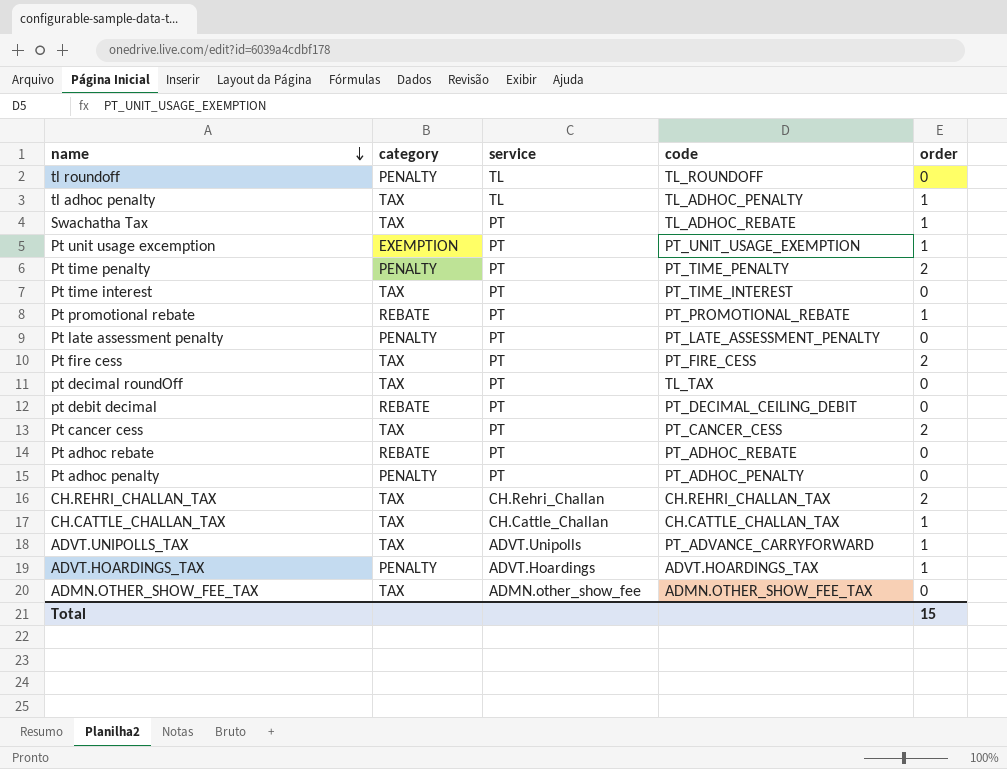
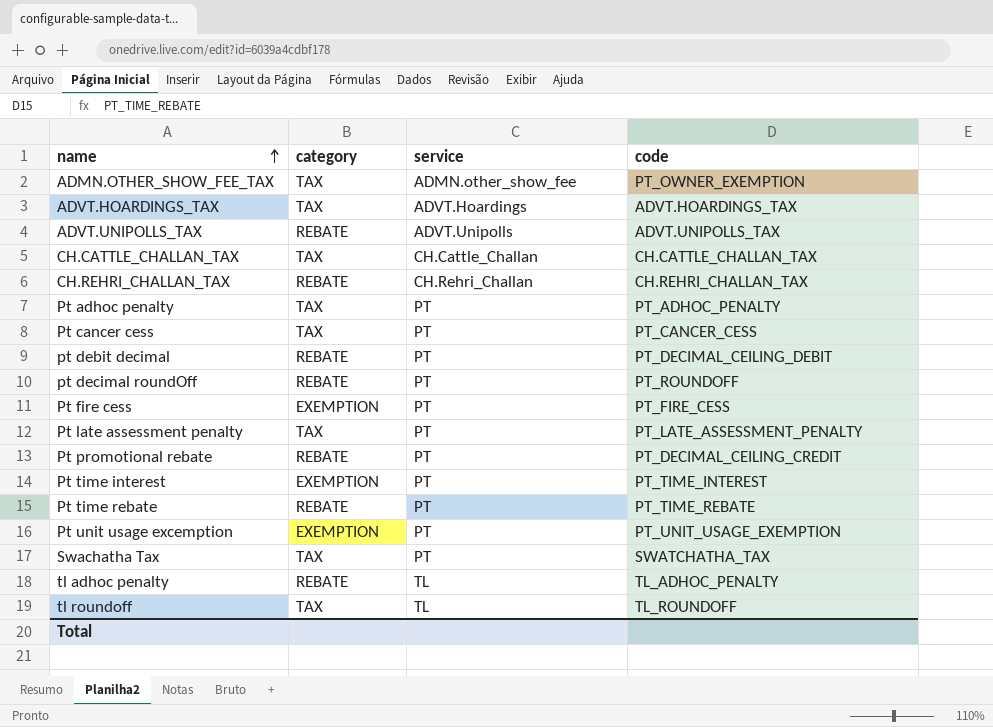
row order: name descending -> name ascending
column order | position: 5 -> none
row Pt time penalty: PENALTY | PT | PT_TIME_PENALTY | 2 -> none
row Pt adhoc rebate: REBATE | PT | PT_ADHOC_REBATE | 0 -> none
ADMN.OTHER_SHOW_FEE_TAX | code: ADMN.OTHER_SHOW_FEE_TAX -> PT_OWNER_EXEMPTION
ADVT.HOARDINGS_TAX | category: PENALTY -> TAX
ADVT.UNIPOLLS_TAX | category: TAX -> REBATE
ADVT.UNIPOLLS_TAX | code: PT_ADVANCE_CARRYFORWARD -> ADVT.UNIPOLLS_TAX
CH.REHRI_CHALLAN_TAX | category: TAX -> REBATE
Pt adhoc penalty | category: PENALTY -> TAX
pt decimal roundOff | category: TAX -> REBATE
pt decimal roundOff | code: TL_TAX -> PT_ROUNDOFF
Pt fire cess | category: TAX -> EXEMPTION
Pt late assessment penalty | category: PENALTY -> TAX
Pt promotional rebate | code: PT_PROMOTIONAL_REBATE -> PT_DECIMAL_CEILING_CREDIT
Pt time interest | category: TAX -> EXEMPTION
row Pt time rebate: none -> REBATE | PT | PT_TIME_REBATE
Swachatha Tax | code: TL_ADHOC_REBATE -> SWATCHATHA_TAX
tl adhoc penalty | category: TAX -> REBATE
tl roundoff | category: PENALTY -> TAX

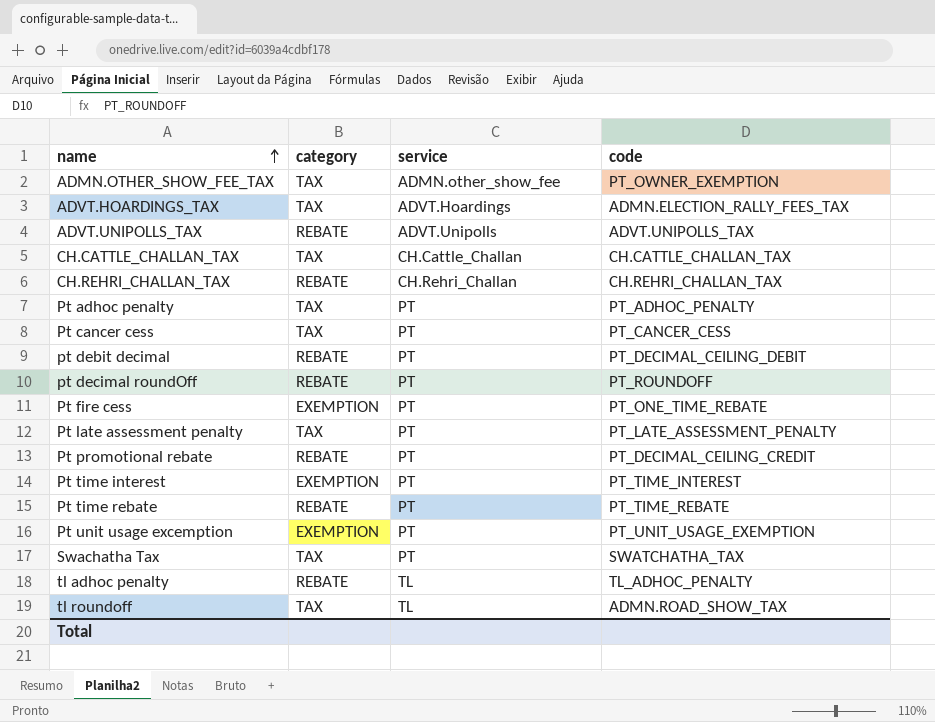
ADVT.HOARDINGS_TAX | code: ADVT.HOARDINGS_TAX -> ADMN.ELECTION_RALLY_FEES_TAX
Pt fire cess | code: PT_FIRE_CESS -> PT_ONE_TIME_REBATE
tl roundoff | code: TL_ROUNDOFF -> ADMN.ROAD_SHOW_TAX

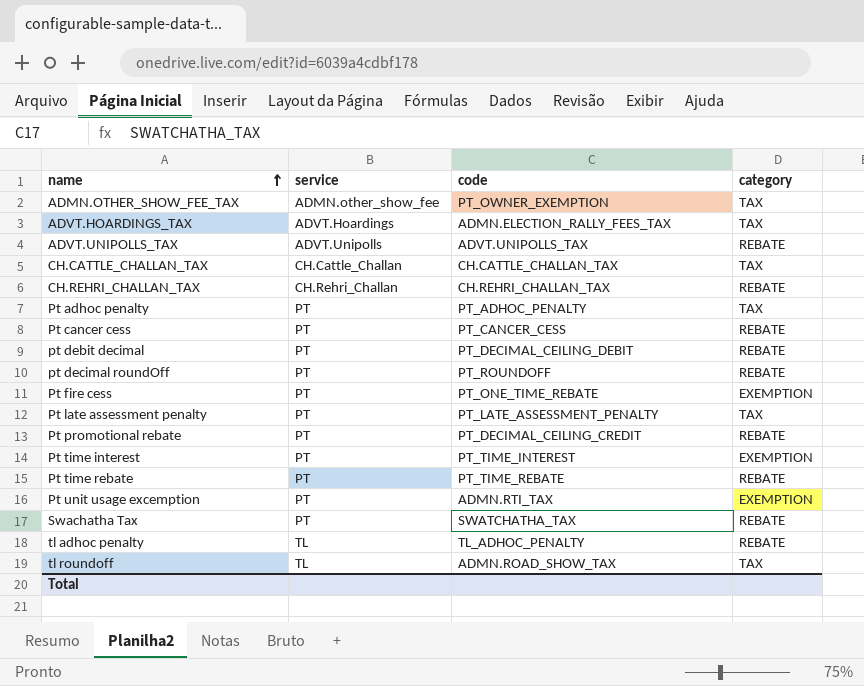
column category | position: 2 -> 4
Pt cancer cess | category: TAX -> REBATE
Pt unit usage excemption | code: PT_UNIT_USAGE_EXEMPTION -> ADMN.RTI_TAX
Swachatha Tax | category: TAX -> REBATE

